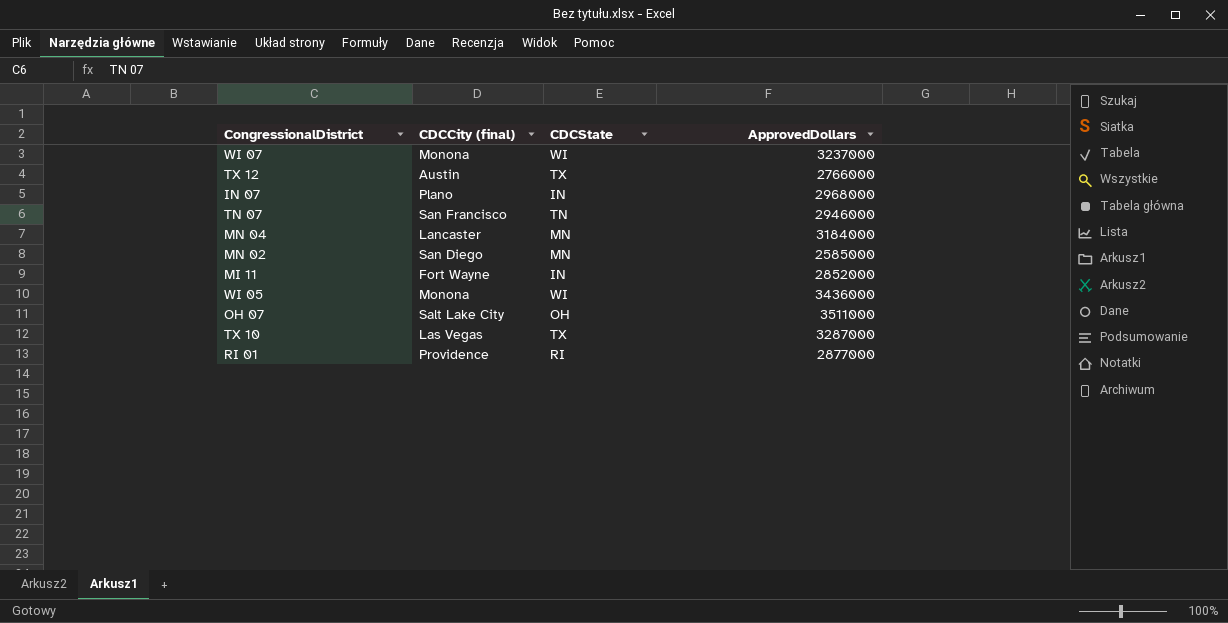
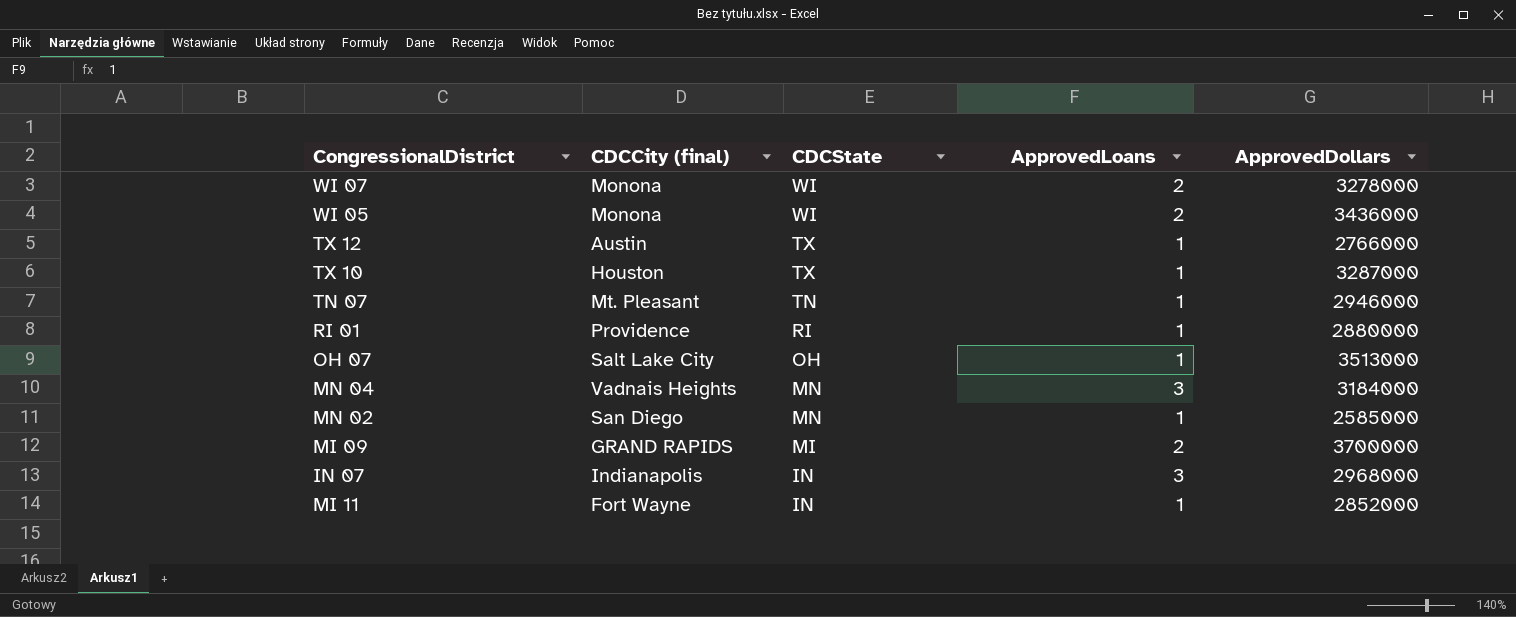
row order: none -> CDCState descending
column ApprovedLoans | position: none -> 4
WI 07 | ApprovedDollars: 3237000 -> 3278000
TX 10 | CDCCity (final): Las Vegas -> Houston
TN 07 | CDCCity (final): San Francisco -> Mt. Pleasant
RI 01 | ApprovedDollars: 2877000 -> 2880000
OH 07 | ApprovedDollars: 3511000 -> 3513000
MN 04 | CDCCity (final): Lancaster -> Vadnais Heights
row MI 09: none -> GRAND RAPIDS | MI | 2 | 3700000
IN 07 | CDCCity (final): Plano -> Indianapolis

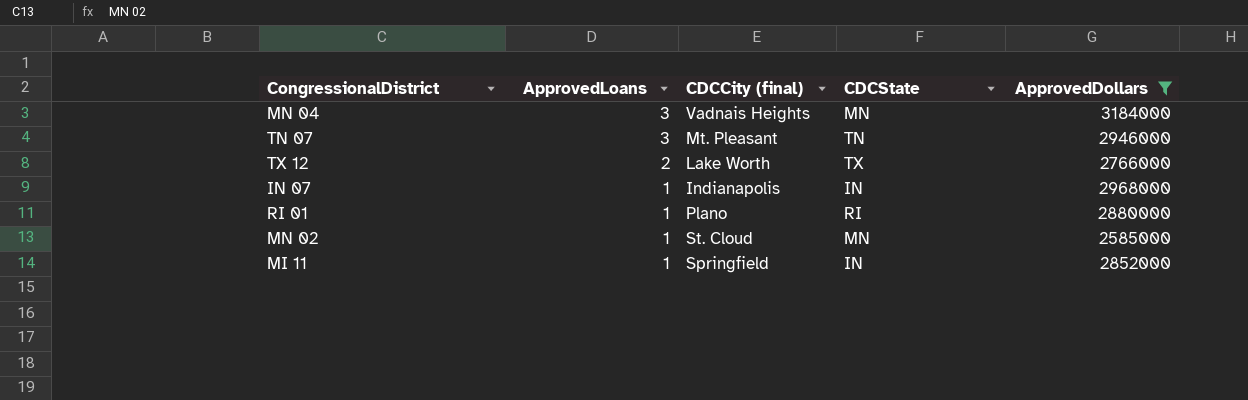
filter: none -> ApprovedDollars <= 3184000
row order: CDCState descending -> ApprovedLoans descending
column ApprovedLoans | position: 4 -> 2
TN 07 | ApprovedLoans: 1 -> 3
TX 12 | ApprovedLoans: 1 -> 2
TX 12 | CDCCity (final): Austin -> Lake Worth
IN 07 | ApprovedLoans: 3 -> 1
RI 01 | CDCCity (final): Providence -> Plano
MN 02 | CDCCity (final): San Diego -> St. Cloud
MI 11 | CDCCity (final): Fort Wayne -> Springfield

